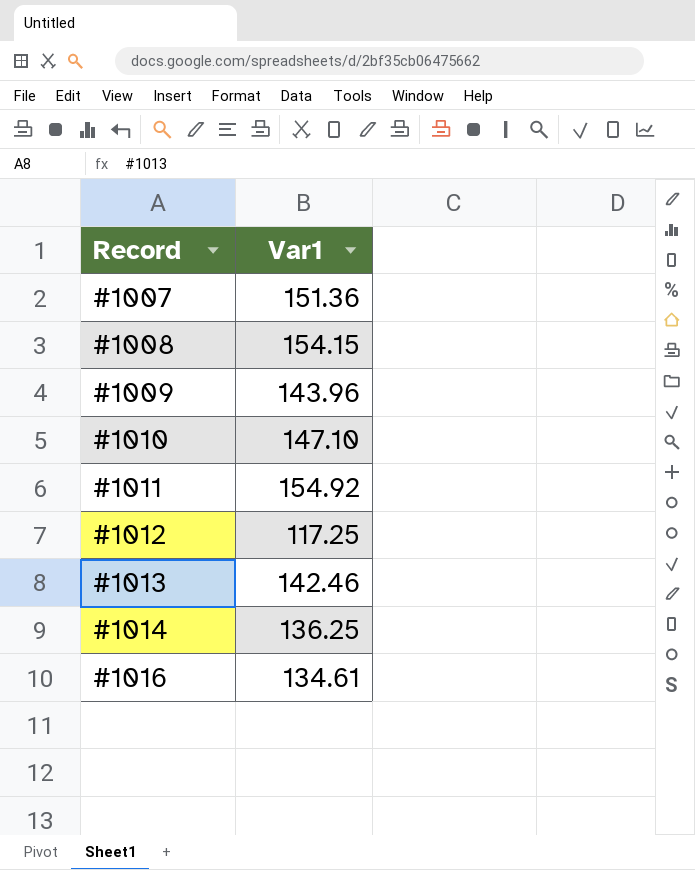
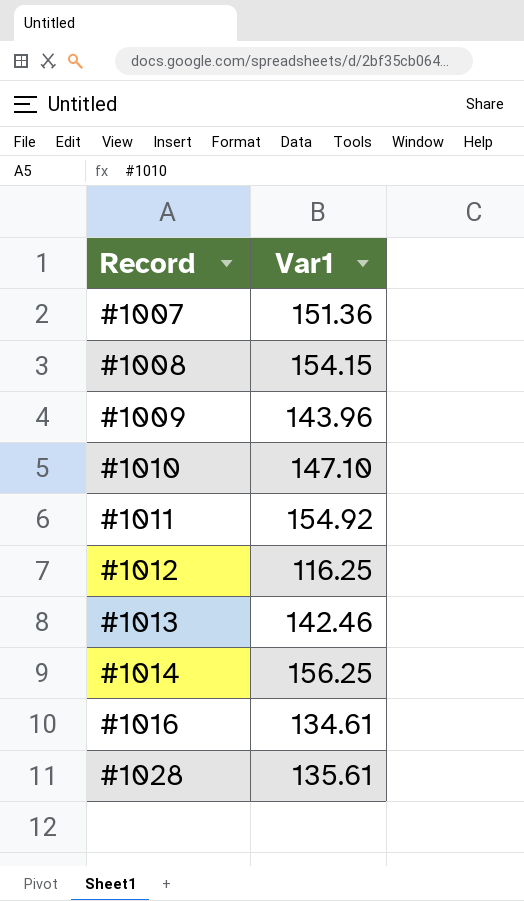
#1012 | Var1: 117.25 -> 116.25
#1014 | Var1: 136.25 -> 156.25
row #1028: none -> 135.61

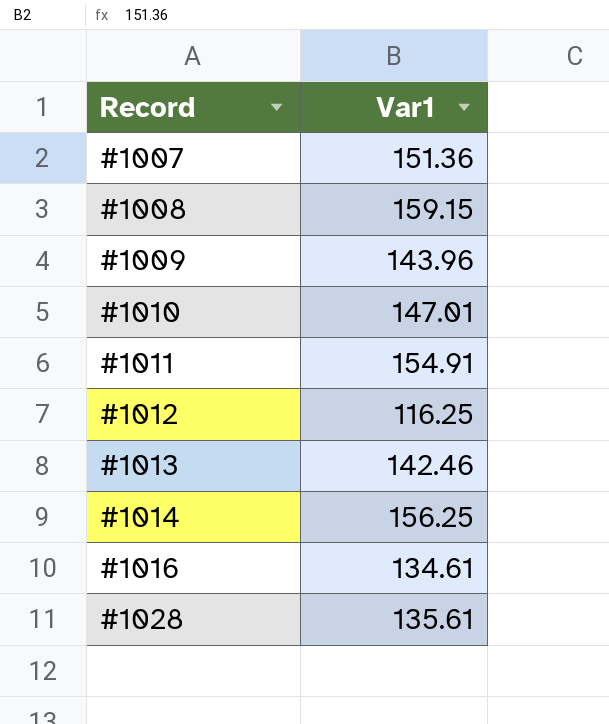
#1008 | Var1: 154.15 -> 159.15
#1010 | Var1: 147.10 -> 147.01
#1011 | Var1: 154.92 -> 154.91

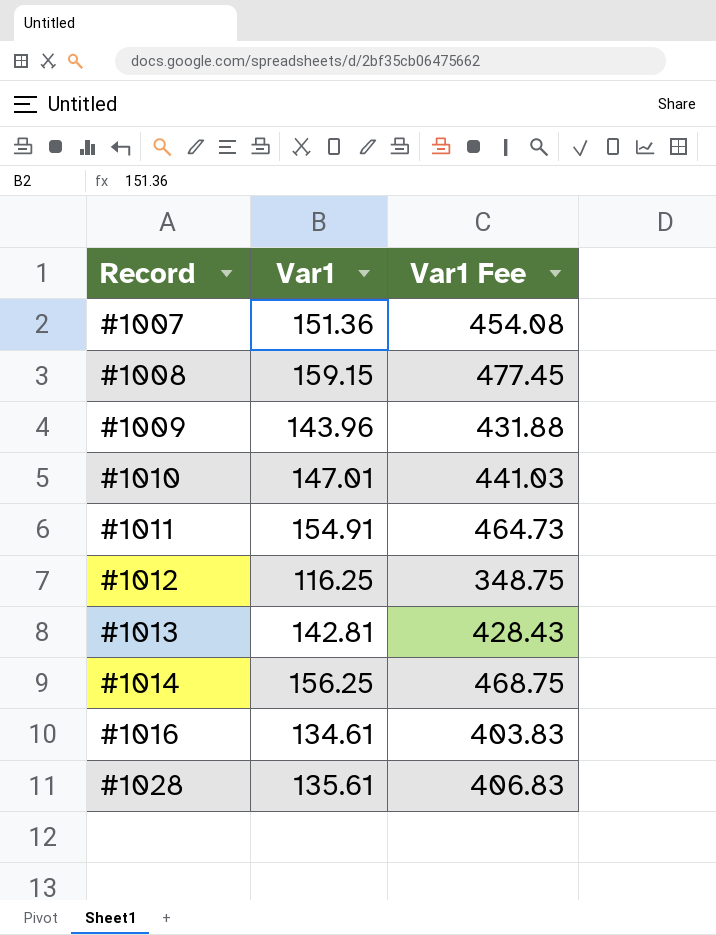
column Var1 Fee | formula: none -> [Var1] * 3
#1013 | Var1: 142.46 -> 142.81

